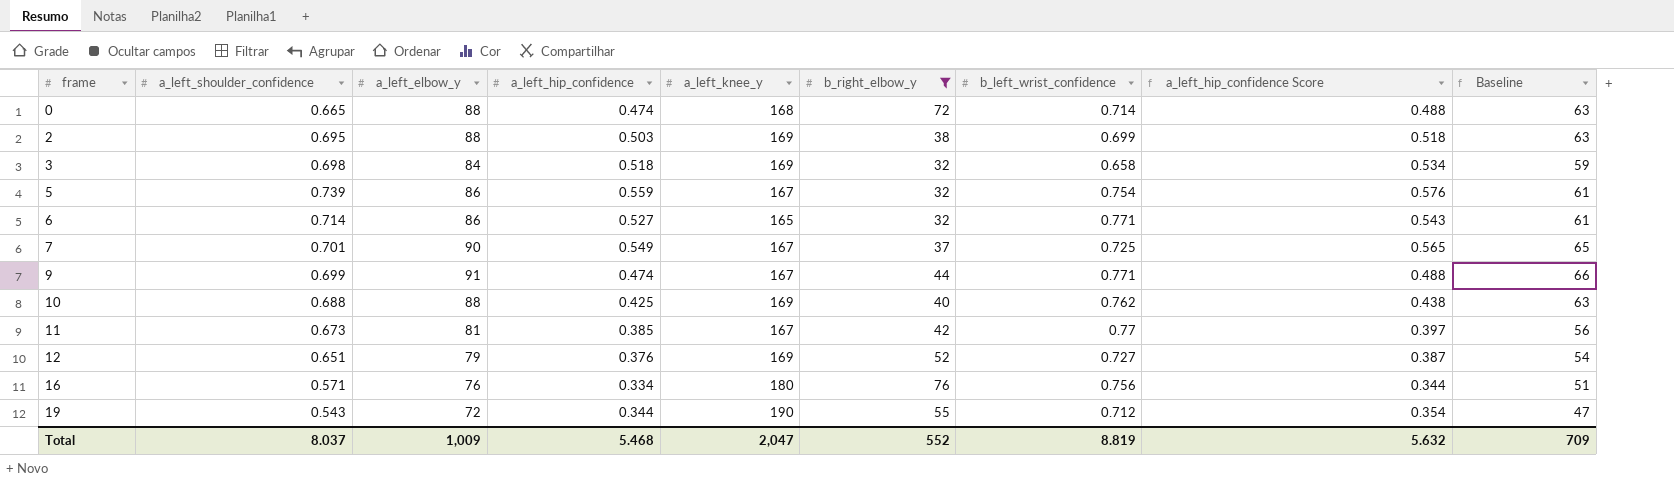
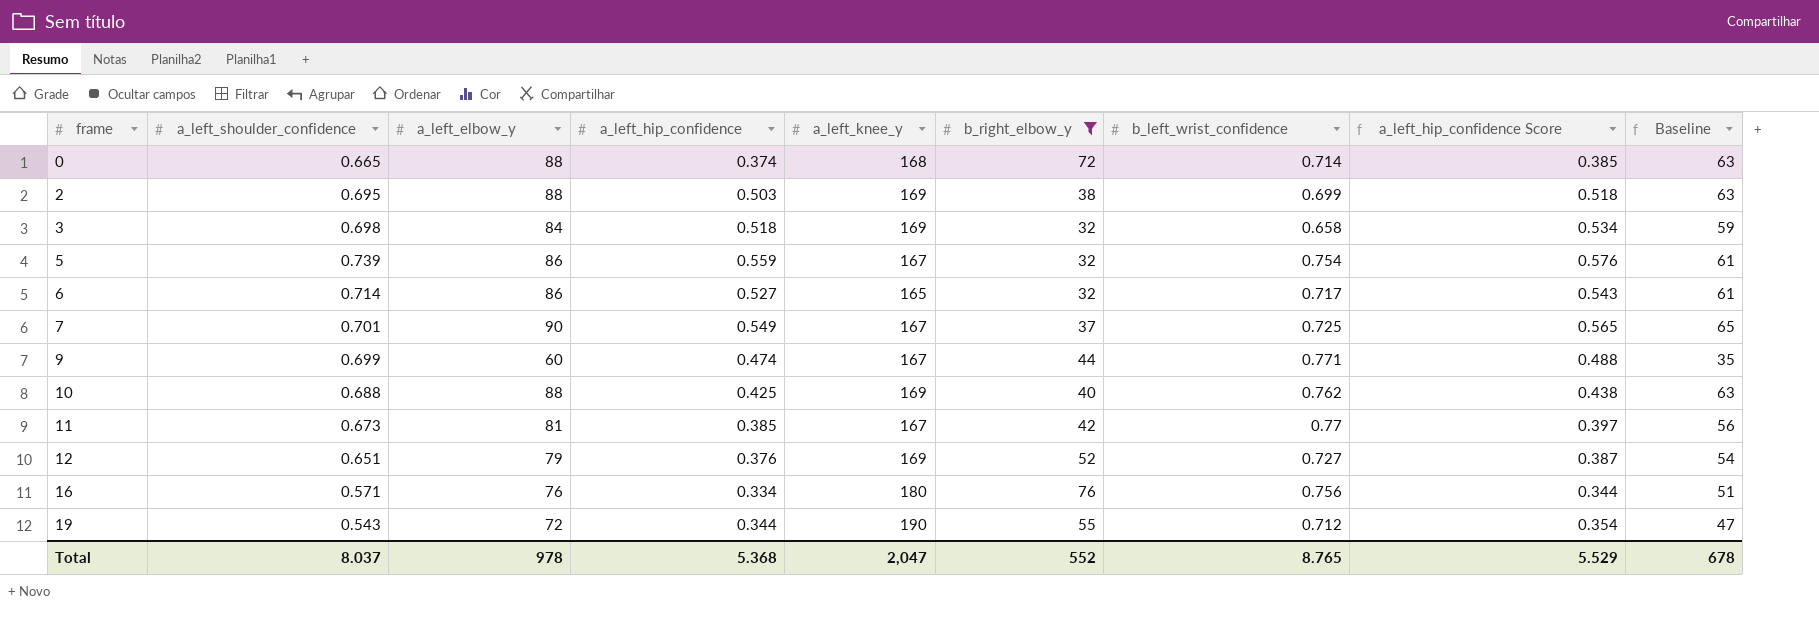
0 | a_left_hip_confidence: 0.474 -> 0.374
0 | a_left_hip_confidence Score: 0.488 -> 0.385
6 | b_left_wrist_confidence: 0.771 -> 0.717
9 | a_left_elbow_y: 91 -> 60
9 | Baseline: 66 -> 35
Total | a_left_elbow_y: 1,009 -> 978
Total | a_left_hip_confidence: 5.468 -> 5.368
Total | b_left_wrist_confidence: 8.819 -> 8.765
Total | a_left_hip_confidence Score: 5.632 -> 5.529
Total | Baseline: 709 -> 678

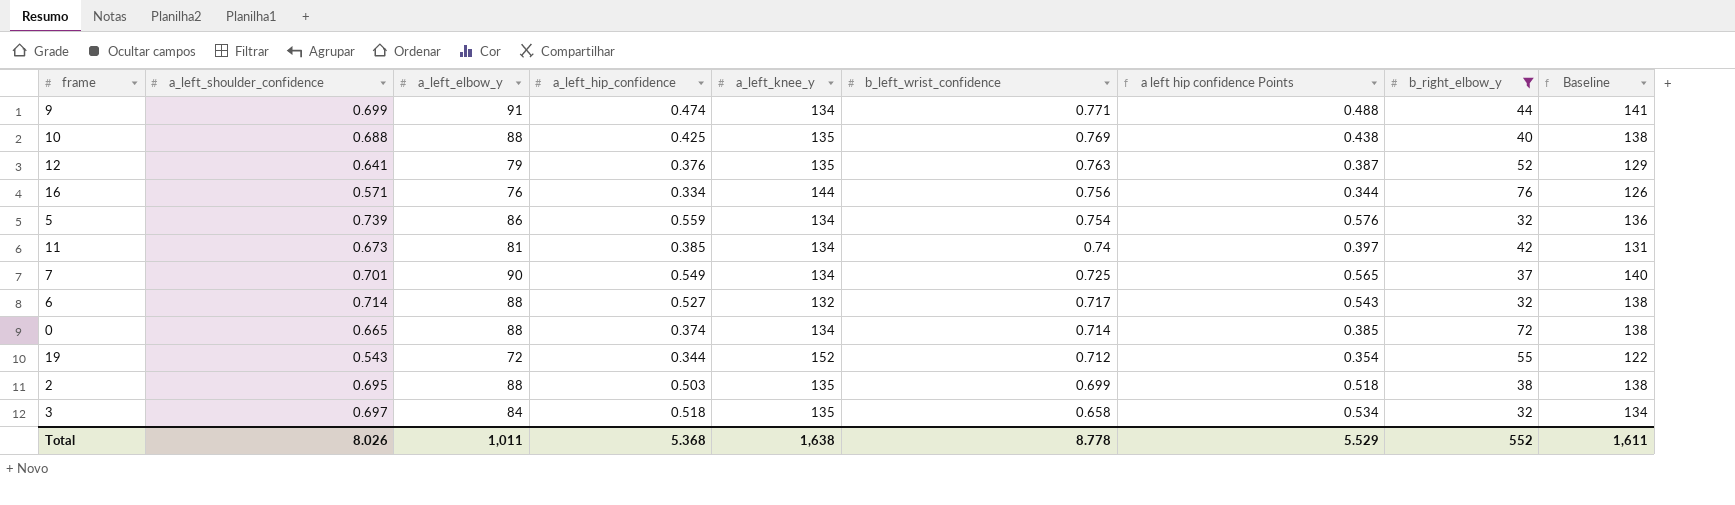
row order: frame ascending -> b_left_wrist_confidence descending
column name: a_left_hip_confidence Score -> a left hip confidence Points
column b_right_elbow_y | position: 6 -> 8
column Baseline | formula: [a_left_elbow_y] - 25 -> [a_left_elbow_y] + 50
9 | a_left_elbow_y: 60 -> 91
9 | a_left_knee_y: 167 -> 134
10 | a_left_knee_y: 169 -> 135
10 | b_left_wrist_confidence: 0.762 -> 0.769
12 | a_left_shoulder_confidence: 0.651 -> 0.641
12 | a_left_knee_y: 169 -> 135
12 | b_left_wrist_confidence: 0.727 -> 0.763
16 | a_left_knee_y: 180 -> 144
5 | a_left_knee_y: 167 -> 134
11 | a_left_knee_y: 167 -> 134
11 | b_left_wrist_confidence: 0.77 -> 0.74
7 | a_left_knee_y: 167 -> 134
6 | a_left_elbow_y: 86 -> 88
6 | a_left_knee_y: 165 -> 132
0 | a_left_knee_y: 168 -> 134
19 | a_left_knee_y: 190 -> 152
2 | a_left_knee_y: 169 -> 135
3 | a_left_shoulder_confidence: 0.698 -> 0.697
3 | a_left_knee_y: 169 -> 135
Total | a_left_shoulder_confidence: 8.037 -> 8.026
Total | a_left_elbow_y: 978 -> 1,011
Total | a_left_knee_y: 2,047 -> 1,638
Total | b_left_wrist_confidence: 8.765 -> 8.778
Total | Baseline: 678 -> 1,611

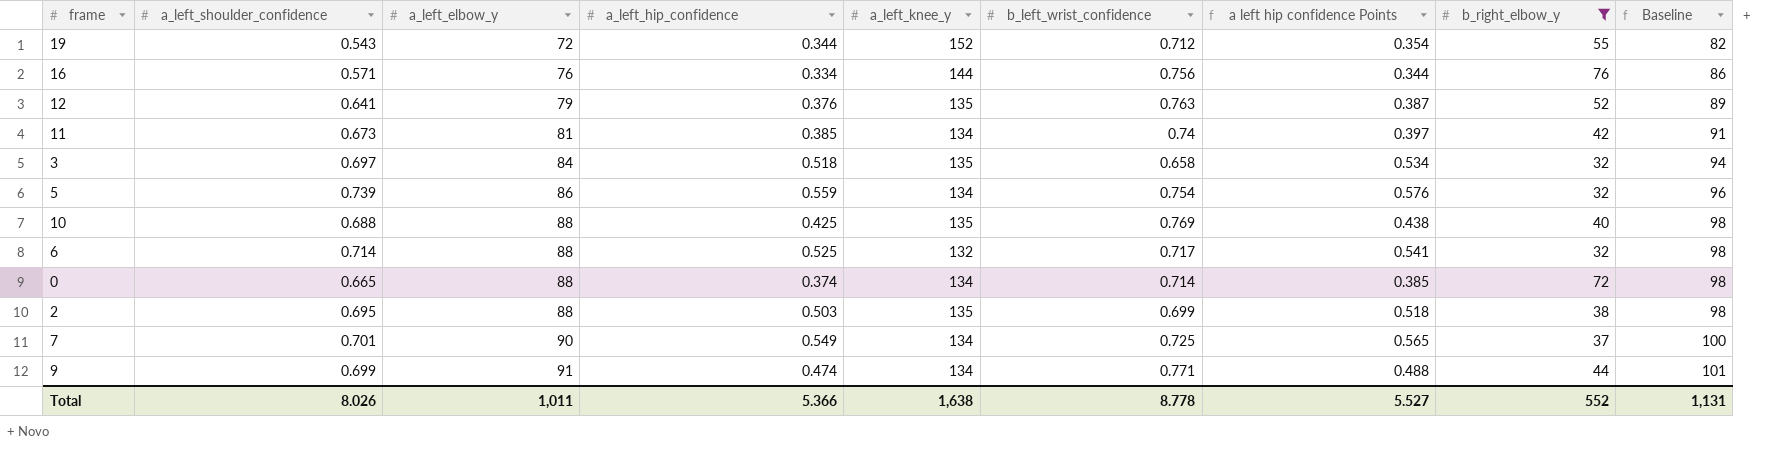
row order: b_left_wrist_confidence descending -> a_left_elbow_y ascending
column Baseline | formula: [a_left_elbow_y] + 50 -> [a_left_elbow_y] + 10
6 | a_left_hip_confidence: 0.527 -> 0.525
6 | a left hip confidence Points: 0.543 -> 0.541
Total | a_left_hip_confidence: 5.368 -> 5.366
Total | a left hip confidence Points: 5.529 -> 5.527
Total | Baseline: 1,611 -> 1,131

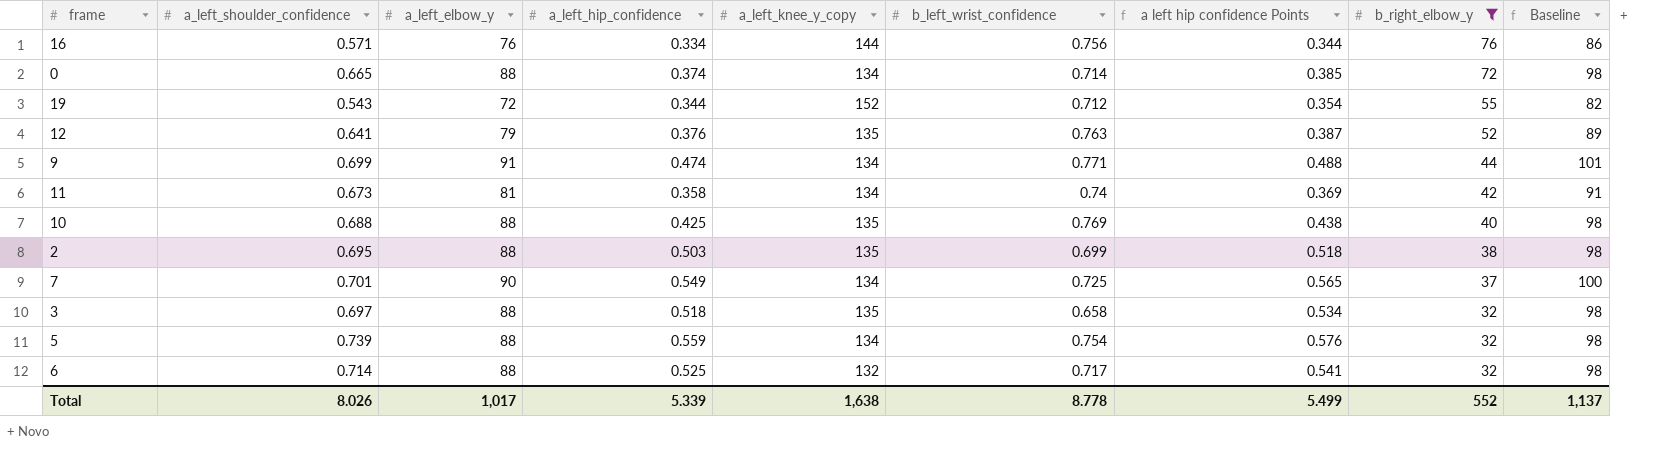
row order: a_left_elbow_y ascending -> b_right_elbow_y descending
column name: a_left_knee_y -> a_left_knee_y_copy
11 | a_left_hip_confidence: 0.385 -> 0.358
11 | a left hip confidence Points: 0.397 -> 0.369
3 | a_left_elbow_y: 84 -> 88
3 | Baseline: 94 -> 98
5 | a_left_elbow_y: 86 -> 88
5 | Baseline: 96 -> 98
Total | a_left_elbow_y: 1,011 -> 1,017
Total | a_left_hip_confidence: 5.366 -> 5.339
Total | a left hip confidence Points: 5.527 -> 5.499
Total | Baseline: 1,131 -> 1,137

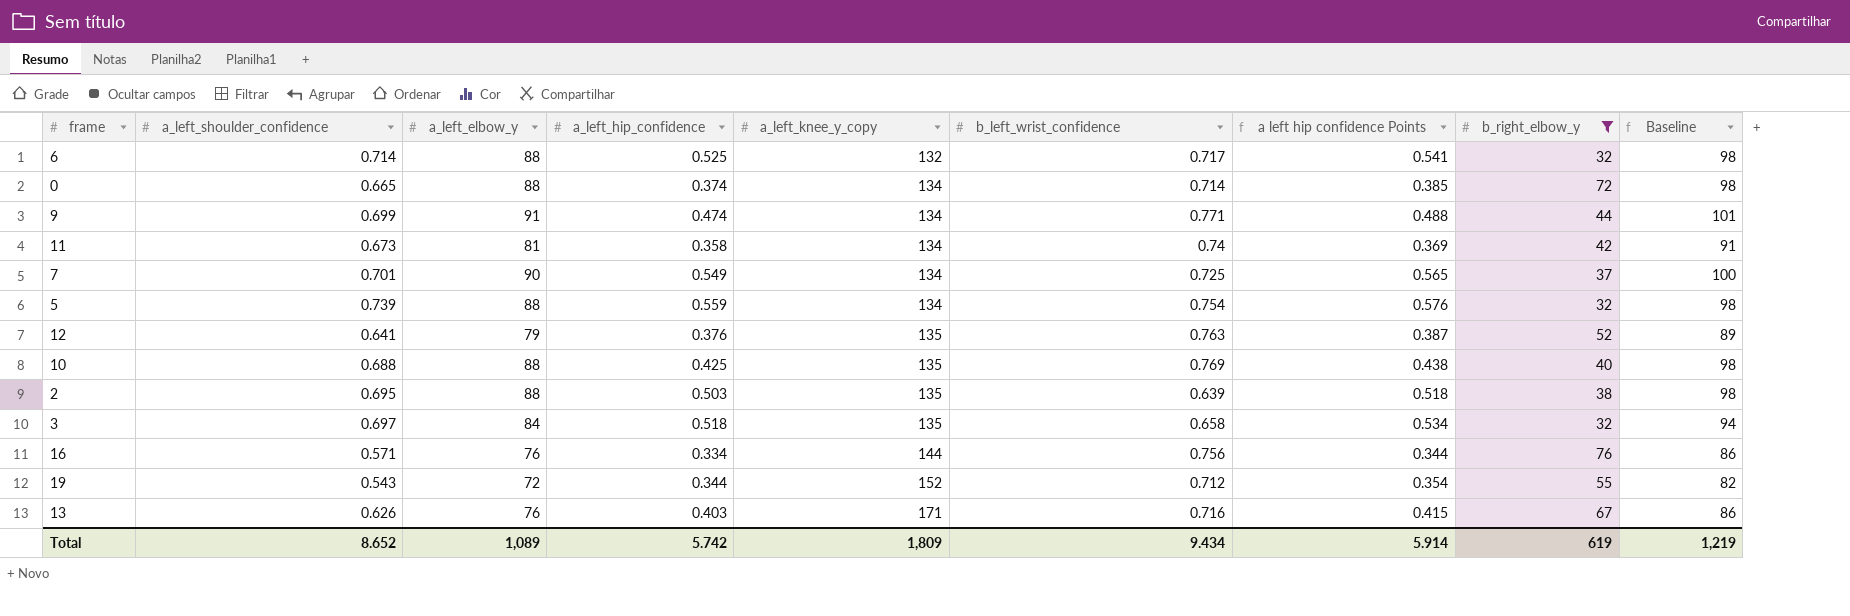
row order: b_right_elbow_y descending -> a_left_knee_y_copy ascending
2 | b_left_wrist_confidence: 0.699 -> 0.639
3 | a_left_elbow_y: 88 -> 84
3 | Baseline: 98 -> 94
row 13: none -> 0.626 | 76 | 0.403 | 171 | 0.716 | 0.415 | 67 | 86
Total | a_left_shoulder_confidence: 8.026 -> 8.652
Total | a_left_elbow_y: 1,017 -> 1,089
Total | a_left_hip_confidence: 5.339 -> 5.742
Total | a_left_knee_y_copy: 1,638 -> 1,809
Total | b_left_wrist_confidence: 8.778 -> 9.434
Total | a left hip confidence Points: 5.499 -> 5.914
Total | b_right_elbow_y: 552 -> 619
Total | Baseline: 1,137 -> 1,219

